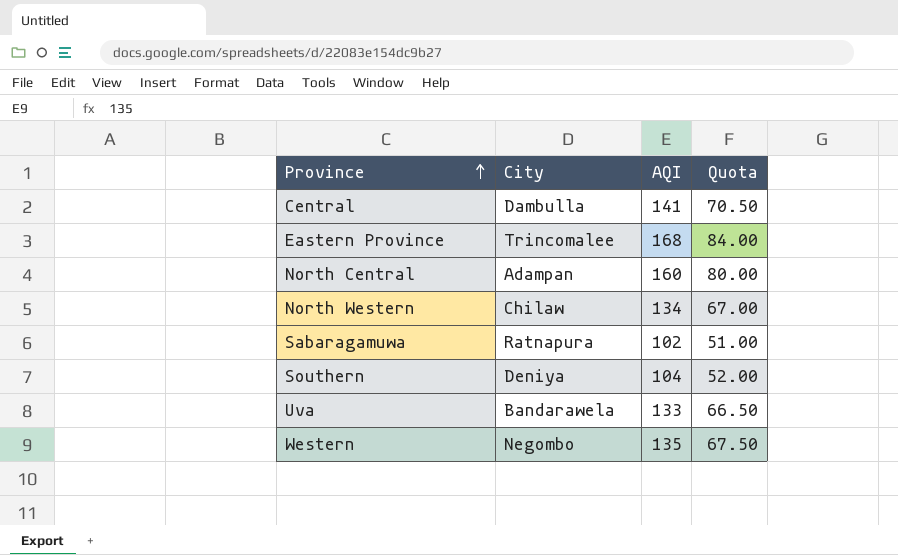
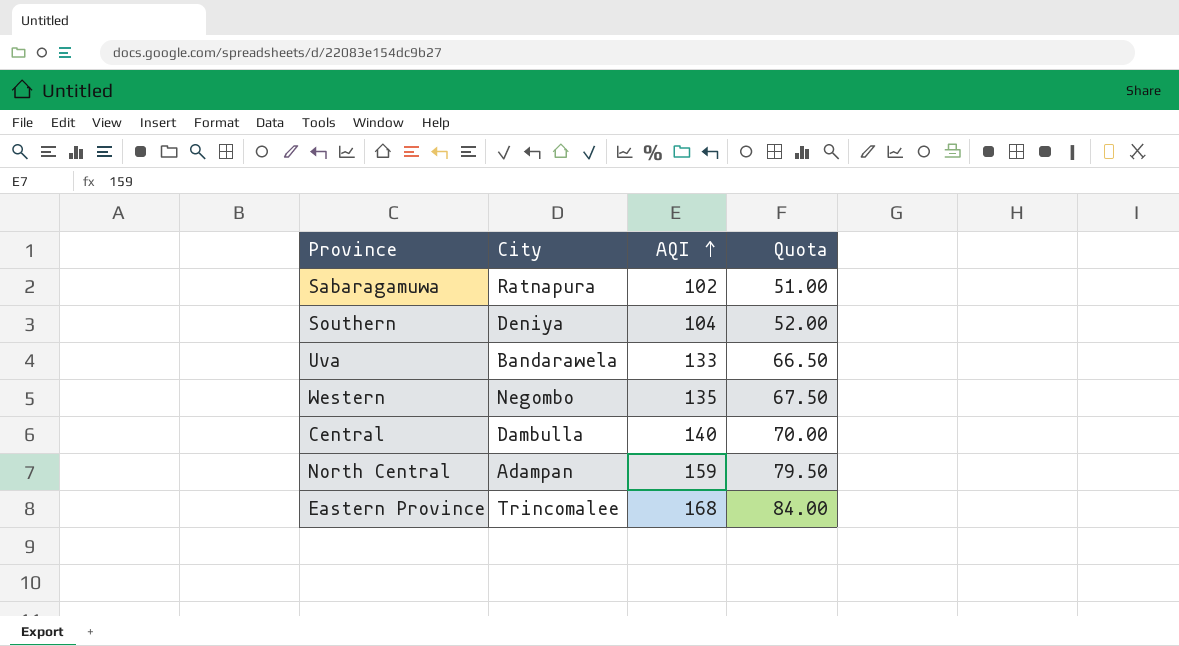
row order: Province ascending -> AQI ascending
row North Western: Chilaw | 134 | 67.00 -> none
Central | AQI: 141 -> 140
Central | Quota: 70.50 -> 70.00
North Central | AQI: 160 -> 159
North Central | Quota: 80.00 -> 79.50

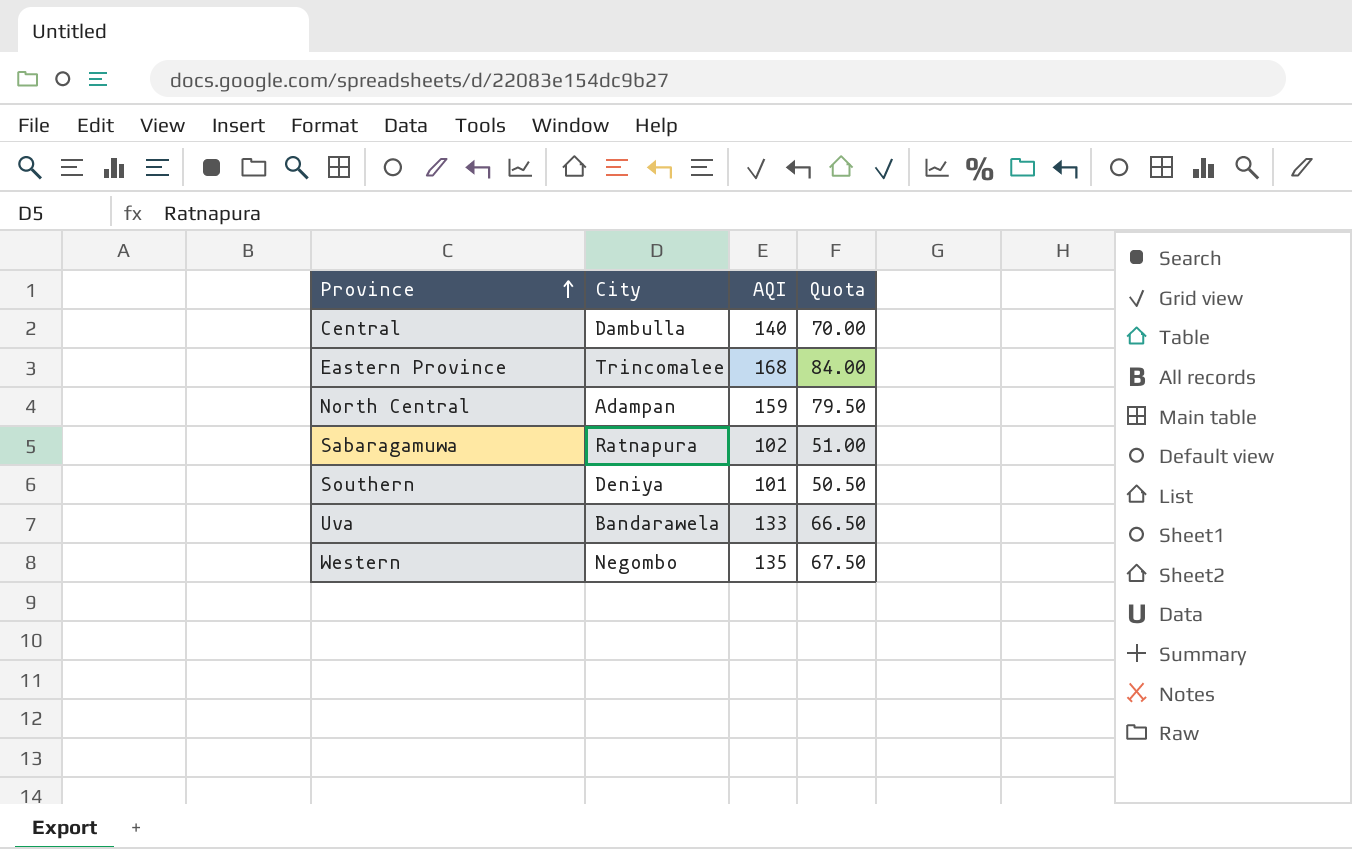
row order: AQI ascending -> Province ascending
Southern | AQI: 104 -> 101
Southern | Quota: 52.00 -> 50.50

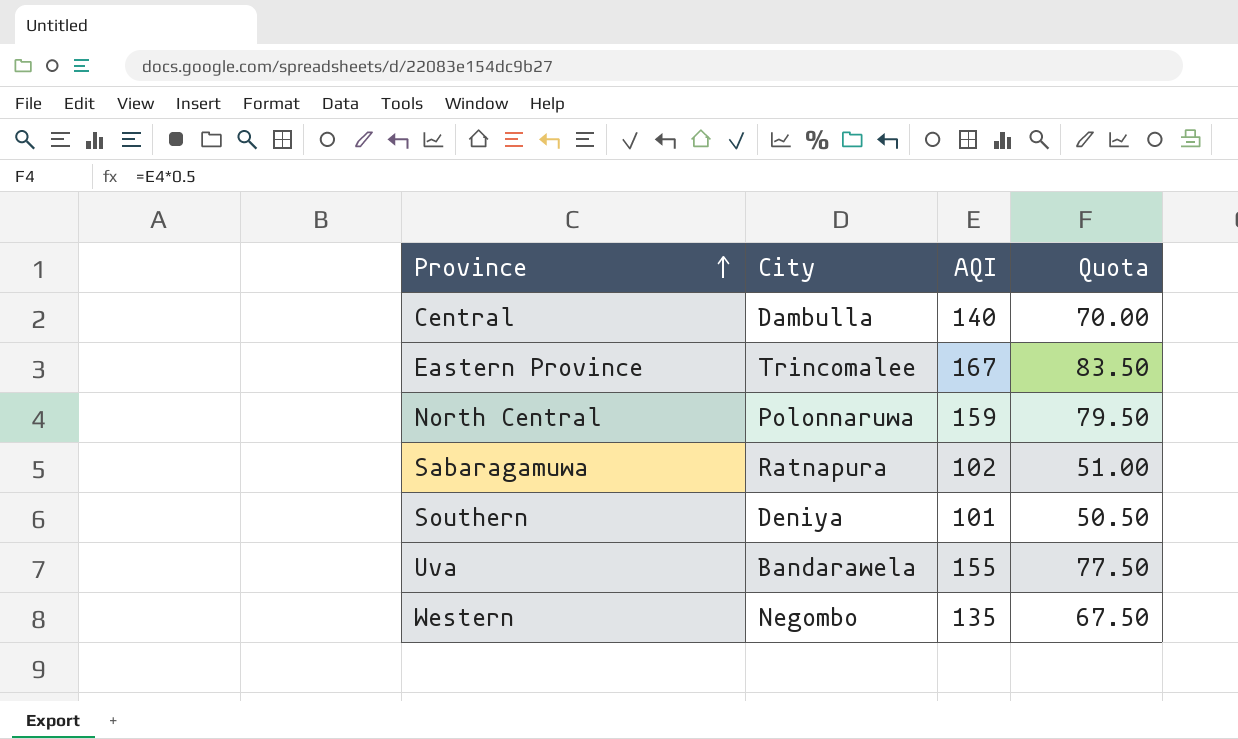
Eastern Province | AQI: 168 -> 167
Eastern Province | Quota: 84.00 -> 83.50
North Central | City: Adampan -> Polonnaruwa
Uva | AQI: 133 -> 155
Uva | Quota: 66.50 -> 77.50

